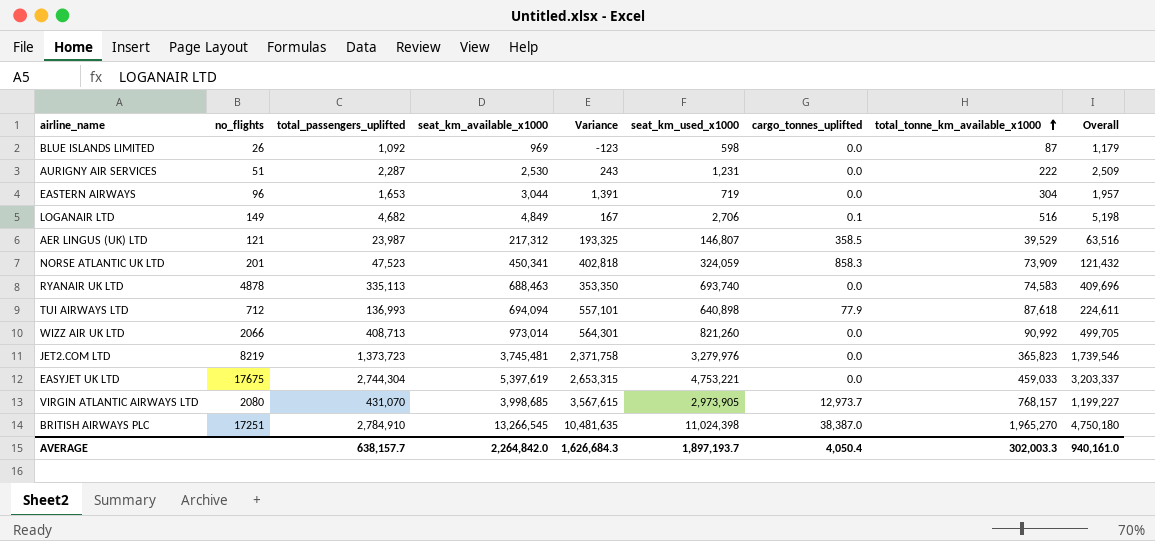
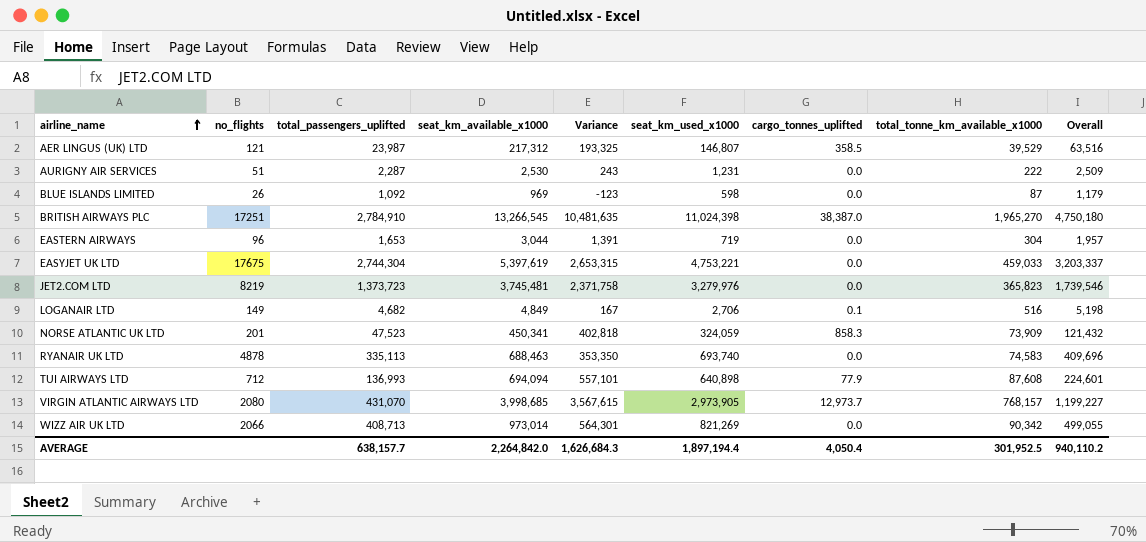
row order: total_tonne_km_available_x1000 ascending -> airline_name ascending
TUI AIRWAYS LTD | total_tonne_km_available_x1000: 87,618 -> 87,608
TUI AIRWAYS LTD | Overall: 224,611 -> 224,601
WIZZ AIR UK LTD | seat_km_used_x1000: 821,260 -> 821,269
WIZZ AIR UK LTD | total_tonne_km_available_x1000: 90,992 -> 90,342
WIZZ AIR UK LTD | Overall: 499,705 -> 499,055
AVERAGE | seat_km_used_x1000: 1,897,193.7 -> 1,897,194.4
AVERAGE | total_tonne_km_available_x1000: 302,003.3 -> 301,952.5
AVERAGE | Overall: 940,161.0 -> 940,110.2

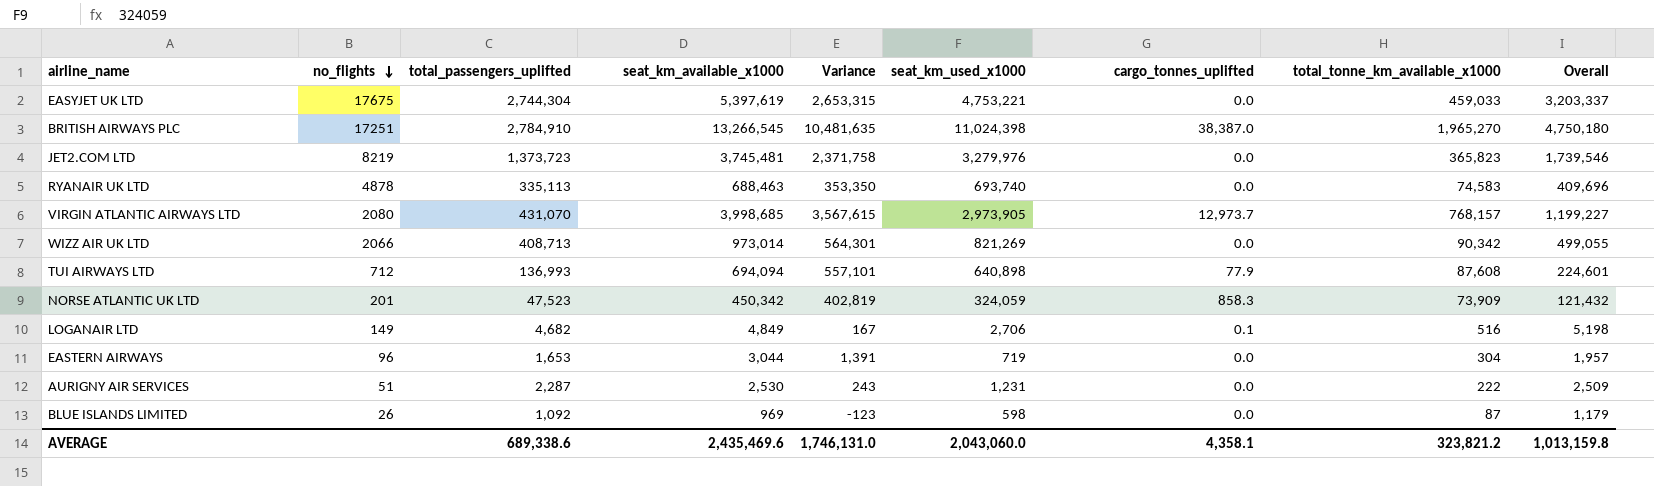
row order: airline_name ascending -> no_flights descending
row AER LINGUS (UK) LTD: 121 | 23,987 | 217,312 | 193,325 | 146,807 | 358.5 | 39,529 | 63,516 -> none
NORSE ATLANTIC UK LTD | seat_km_available_x1000: 450,341 -> 450,342
NORSE ATLANTIC UK LTD | Variance: 402,818 -> 402,819
AVERAGE | total_passengers_uplifted: 638,157.7 -> 689,338.6
AVERAGE | seat_km_available_x1000: 2,264,842.0 -> 2,435,469.6
AVERAGE | Variance: 1,626,684.3 -> 1,746,131.0
AVERAGE | seat_km_used_x1000: 1,897,194.4 -> 2,043,060.0
AVERAGE | cargo_tonnes_uplifted: 4,050.4 -> 4,358.1
AVERAGE | total_tonne_km_available_x1000: 301,952.5 -> 323,821.2
AVERAGE | Overall: 940,110.2 -> 1,013,159.8

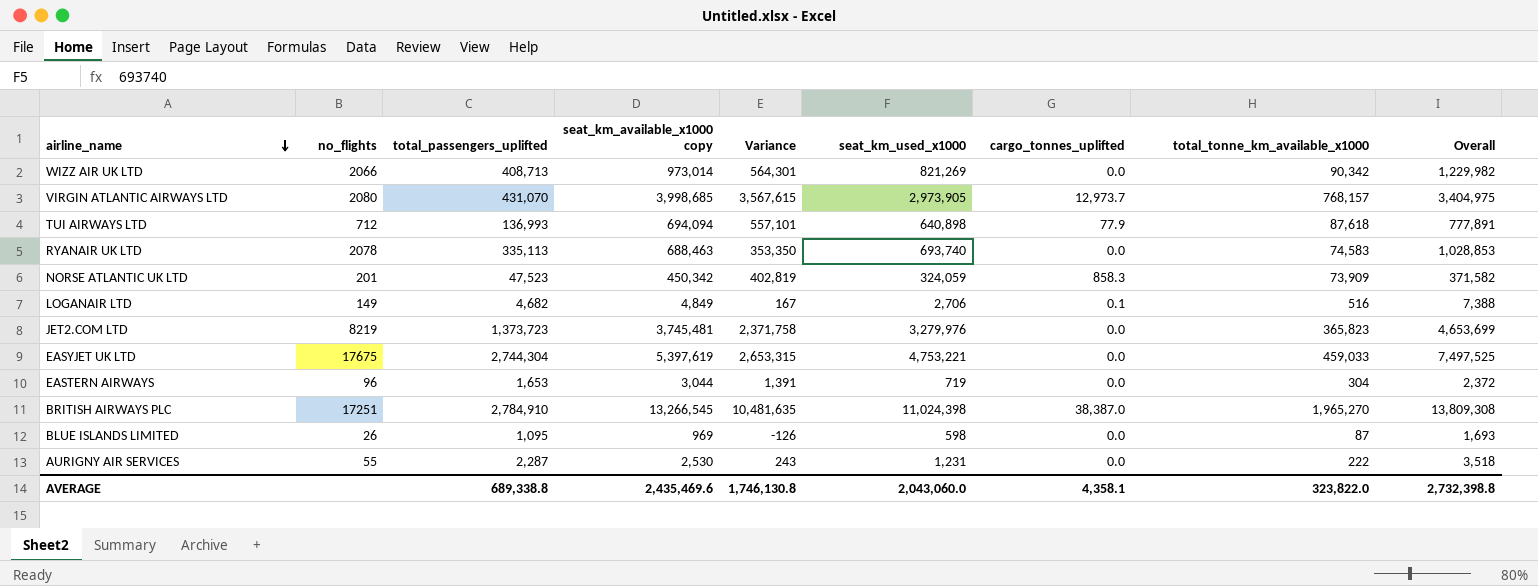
row order: no_flights descending -> airline_name descending
column name: seat_km_available_x1000 -> seat_km_available_x1000 copy
column Overall | formula: [total_passengers_uplifted] + [total_tonne_km_available_x1000] -> [total_passengers_uplifted] + [seat_km_used_x1000]
TUI AIRWAYS LTD | total_tonne_km_available_x1000: 87,608 -> 87,618
RYANAIR UK LTD | no_flights: 4878 -> 2078
BLUE ISLANDS LIMITED | total_passengers_uplifted: 1,092 -> 1,095
BLUE ISLANDS LIMITED | Variance: -123 -> -126
AURIGNY AIR SERVICES | no_flights: 51 -> 55
AVERAGE | total_passengers_uplifted: 689,338.6 -> 689,338.8
AVERAGE | Variance: 1,746,131.0 -> 1,746,130.8
AVERAGE | total_tonne_km_available_x1000: 323,821.2 -> 323,822.0
AVERAGE | Overall: 1,013,159.8 -> 2,732,398.8

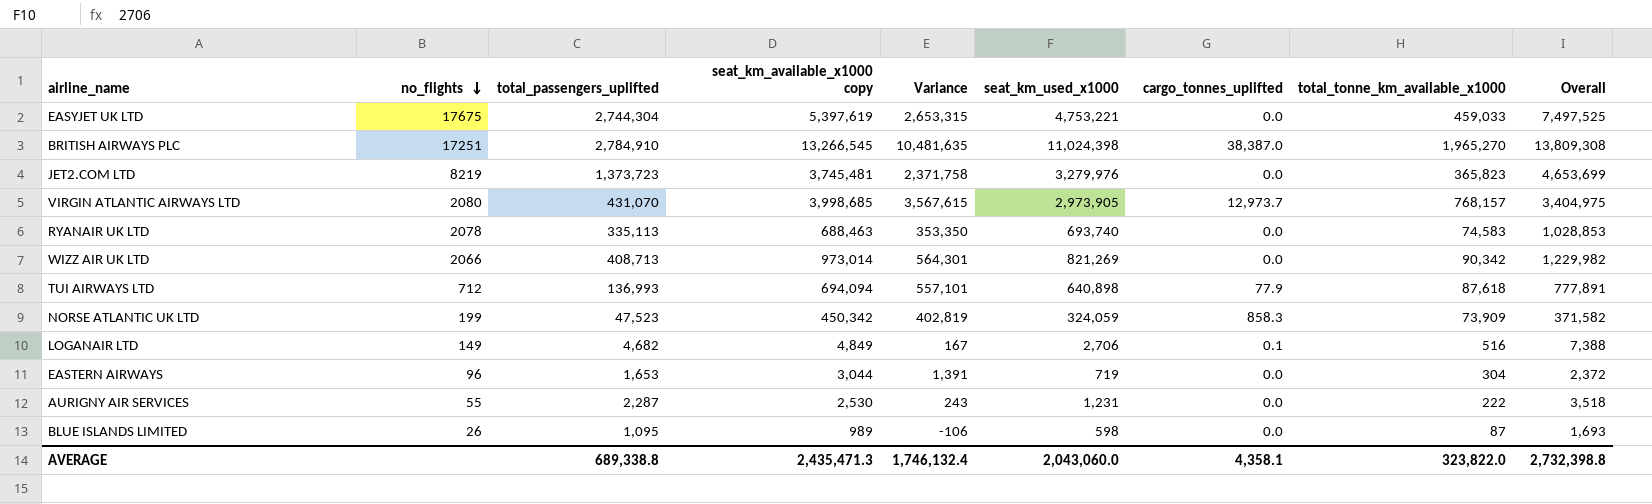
row order: airline_name descending -> no_flights descending
NORSE ATLANTIC UK LTD | no_flights: 201 -> 199
BLUE ISLANDS LIMITED | seat_km_available_x1000 copy: 969 -> 989
BLUE ISLANDS LIMITED | Variance: -126 -> -106
AVERAGE | seat_km_available_x1000 copy: 2,435,469.6 -> 2,435,471.3
AVERAGE | Variance: 1,746,130.8 -> 1,746,132.4

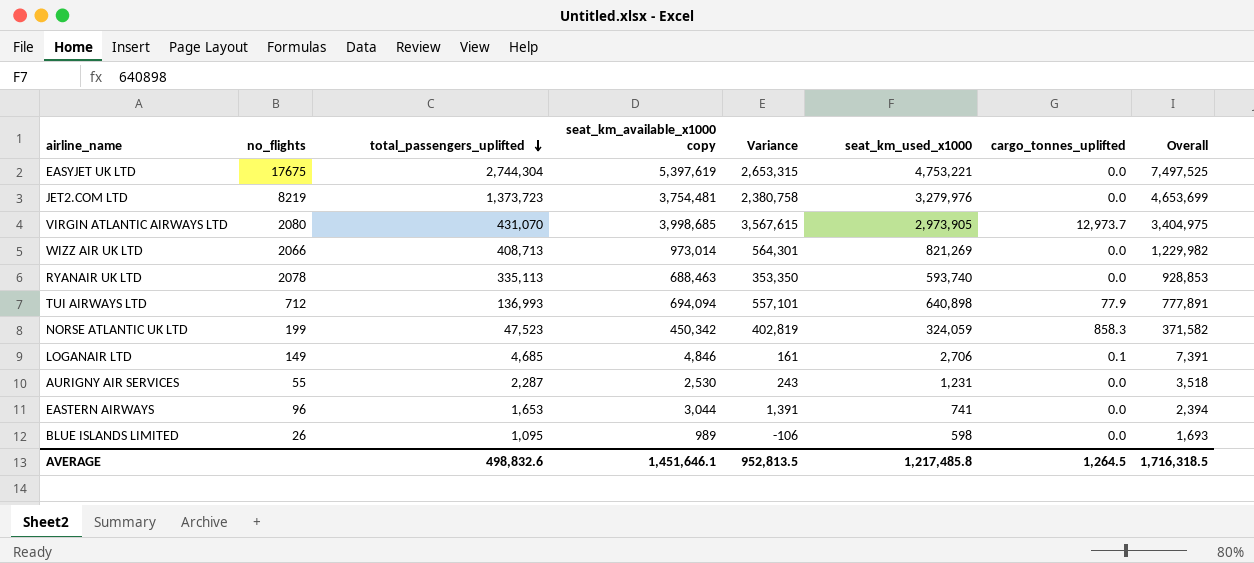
row order: no_flights descending -> total_passengers_uplifted descending
column total_tonne_km_available_x1000 | position: 8 -> none
row BRITISH AIRWAYS PLC: 17251 | 2,784,910 | 13,266,545 | 10,481,635 | 11,024,398 | 38,387.0 | 1,965,270 | 13,809,308 -> none
JET2.COM LTD | seat_km_available_x1000 copy: 3,745,481 -> 3,754,481
JET2.COM LTD | Variance: 2,371,758 -> 2,380,758
RYANAIR UK LTD | seat_km_used_x1000: 693,740 -> 593,740
RYANAIR UK LTD | Overall: 1,028,853 -> 928,853
LOGANAIR LTD | total_passengers_uplifted: 4,682 -> 4,685
LOGANAIR LTD | seat_km_available_x1000 copy: 4,849 -> 4,846
LOGANAIR LTD | Variance: 167 -> 161
LOGANAIR LTD | Overall: 7,388 -> 7,391
EASTERN AIRWAYS | seat_km_used_x1000: 719 -> 741
EASTERN AIRWAYS | Overall: 2,372 -> 2,394
AVERAGE | total_passengers_uplifted: 689,338.8 -> 498,832.6
AVERAGE | seat_km_available_x1000 copy: 2,435,471.3 -> 1,451,646.1
AVERAGE | Variance: 1,746,132.4 -> 952,813.5
AVERAGE | seat_km_used_x1000: 2,043,060.0 -> 1,217,485.8
AVERAGE | cargo_tonnes_uplifted: 4,358.1 -> 1,264.5
AVERAGE | Overall: 2,732,398.8 -> 1,716,318.5

